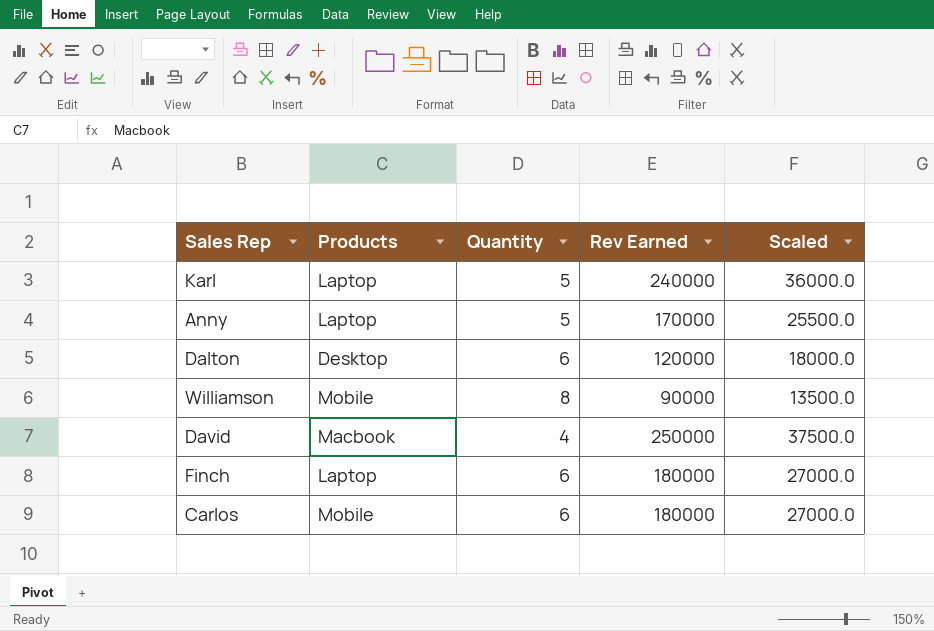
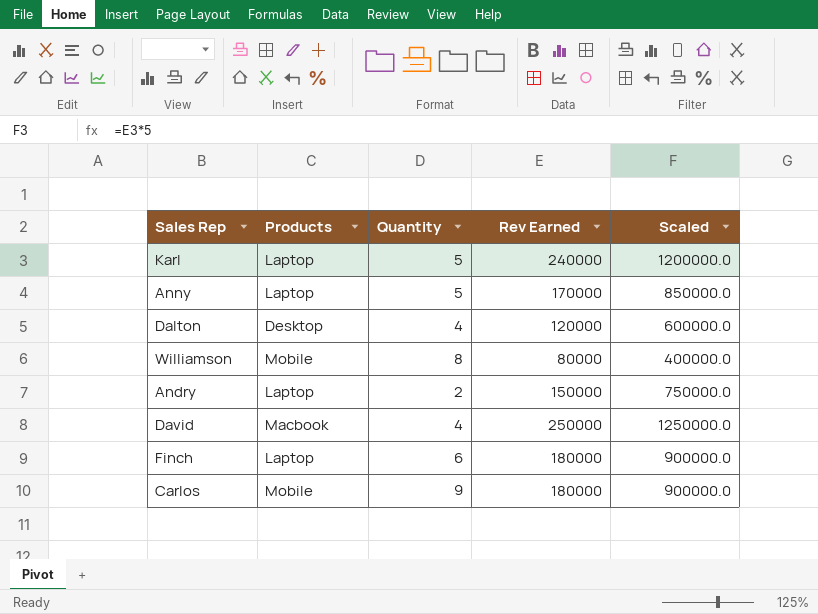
column Scaled | formula: [Rev Earned] * 0.15 -> [Rev Earned] * 5
Dalton | Quantity: 6 -> 4
Williamson | Rev Earned: 90000 -> 80000
row Andry: none -> Laptop | 2 | 150000 | 750000.0
Carlos | Quantity: 6 -> 9

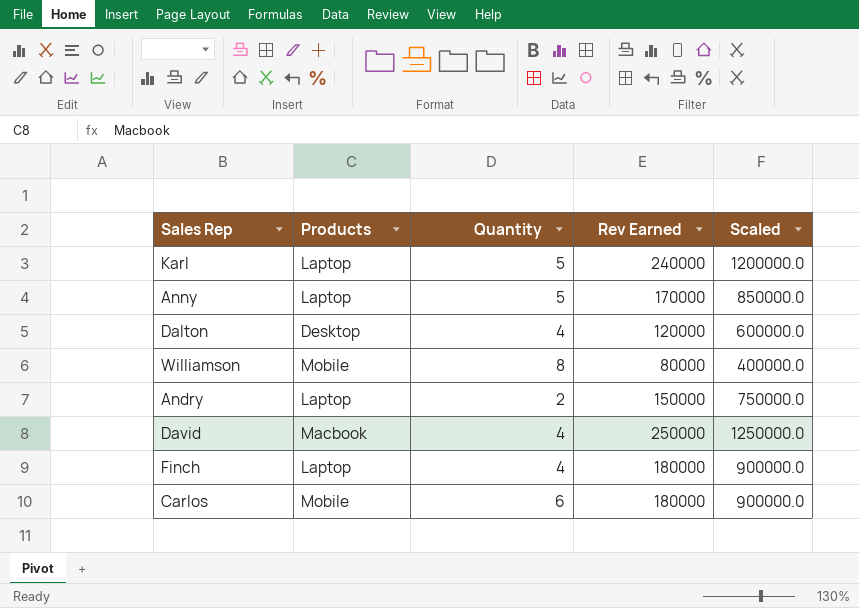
Finch | Quantity: 6 -> 4
Carlos | Quantity: 9 -> 6

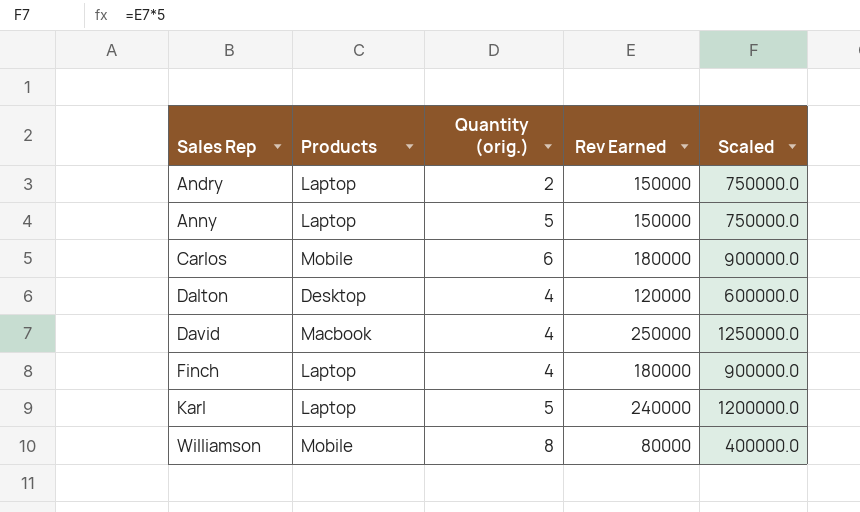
row order: none -> Sales Rep ascending
column name: Quantity -> Quantity (orig.)
Anny | Rev Earned: 170000 -> 150000
Anny | Scaled: 850000.0 -> 750000.0

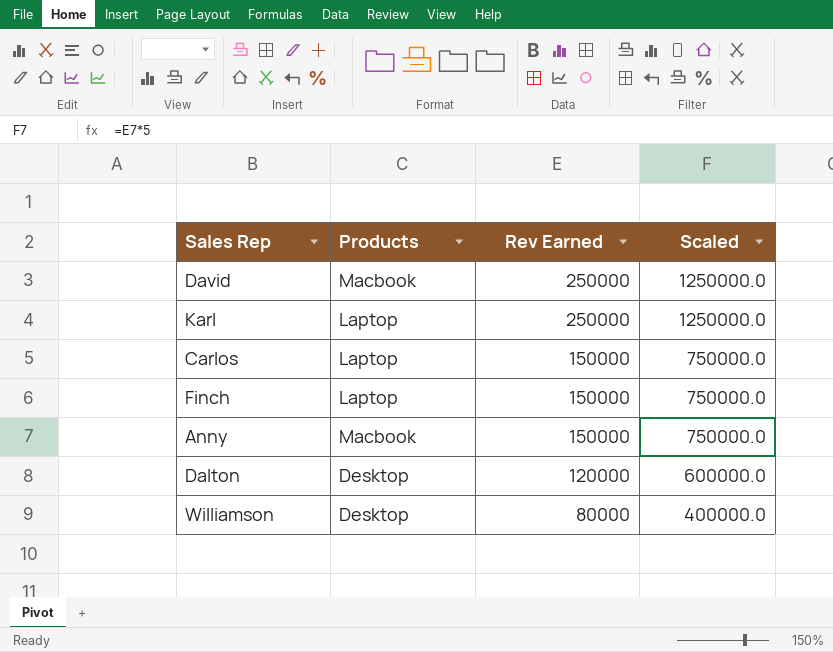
row order: Sales Rep ascending -> Rev Earned descending
column Quantity (orig.) | position: 3 -> none
row Andry: Laptop | 2 | 150000 | 750000.0 -> none
Karl | Rev Earned: 240000 -> 250000
Karl | Scaled: 1200000.0 -> 1250000.0
Carlos | Products: Mobile -> Laptop
Carlos | Rev Earned: 180000 -> 150000
Carlos | Scaled: 900000.0 -> 750000.0
Finch | Rev Earned: 180000 -> 150000
Finch | Scaled: 900000.0 -> 750000.0
Anny | Products: Laptop -> Macbook
Williamson | Products: Mobile -> Desktop

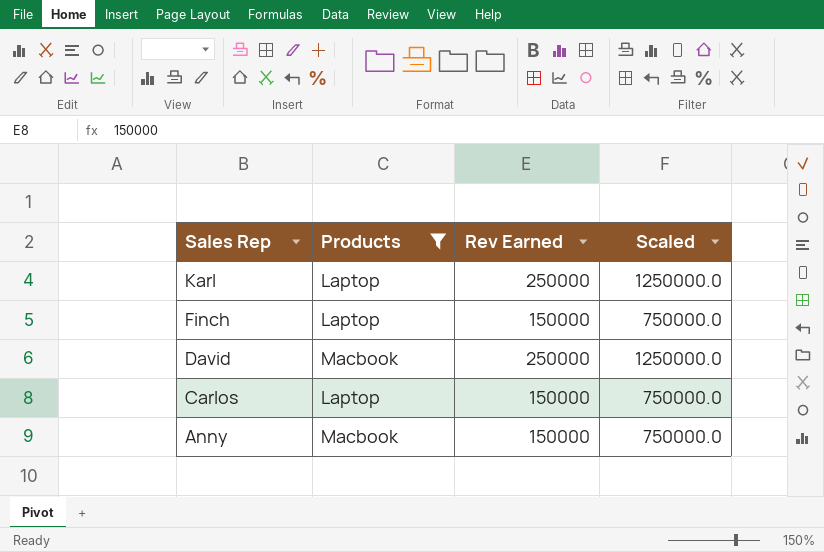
filter: none -> Products != Desktop
row order: Rev Earned descending -> Sales Rep descending

